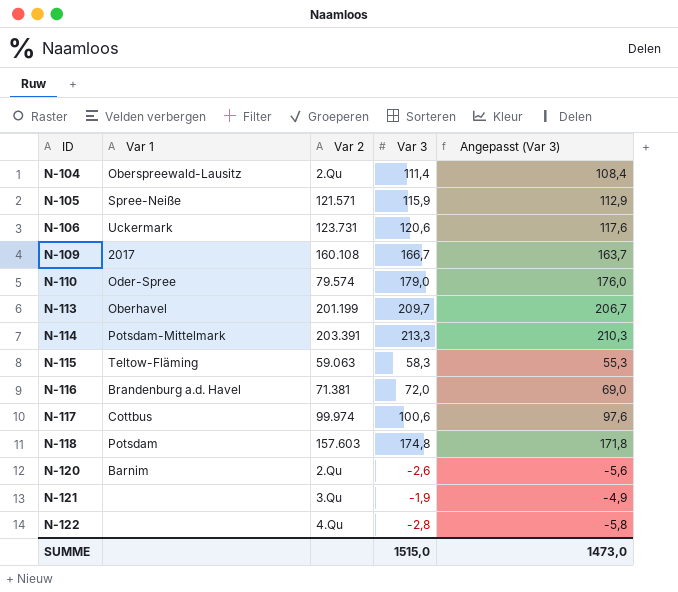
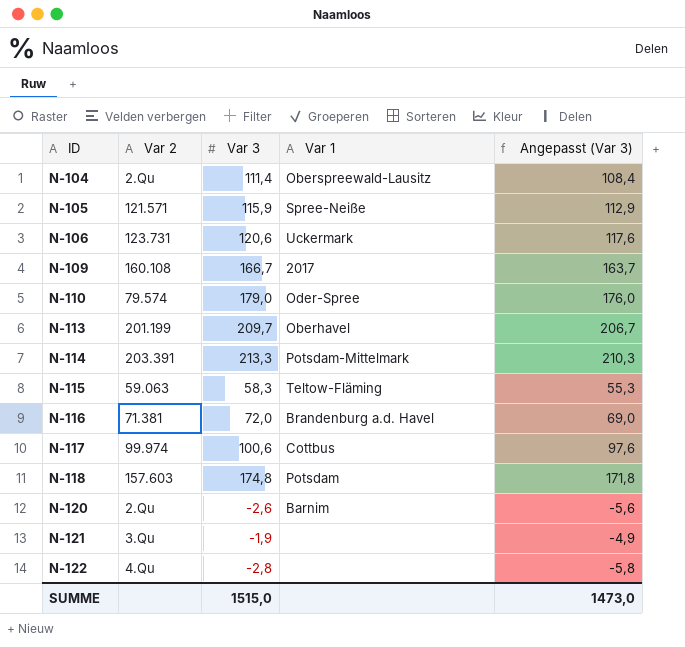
column Var 1 | position: 2 -> 4

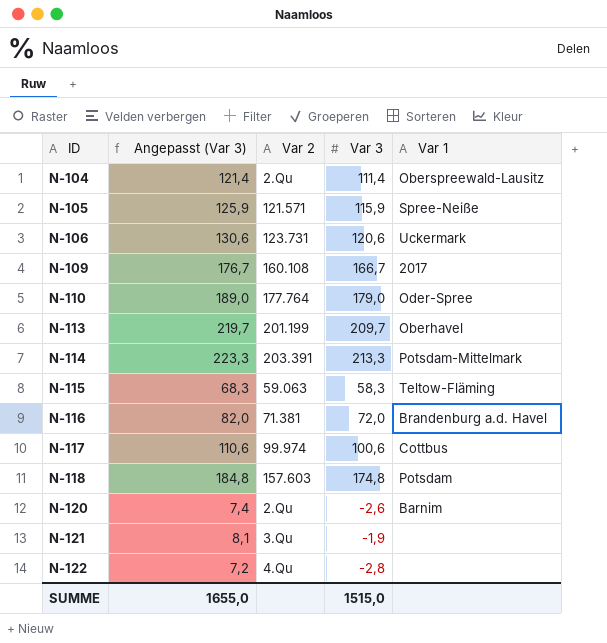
column Angepasst (Var 3) | formula: [Var 3] - 3 -> [Var 3] + 10
column Angepasst (Var 3) | position: 5 -> 2
N-110 | Var 2: 79.574 -> 177.764
SUMME | Angepasst (Var 3): 1473,0 -> 1655,0

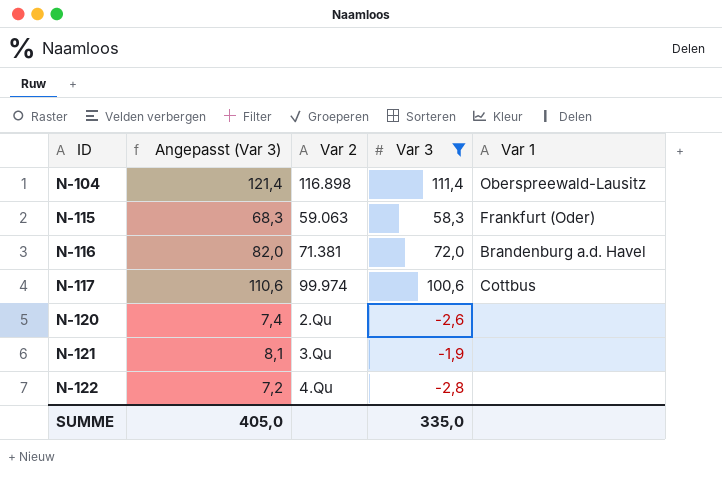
filter: none -> Var 3 <= 111,4
N-104 | Var 2: 2.Qu -> 116.898
N-115 | Var 1: Teltow-Fläming -> Frankfurt (Oder)
N-120 | Var 1: Barnim -> none
SUMME | Angepasst (Var 3): 1655,0 -> 405,0
SUMME | Var 3: 1515,0 -> 335,0

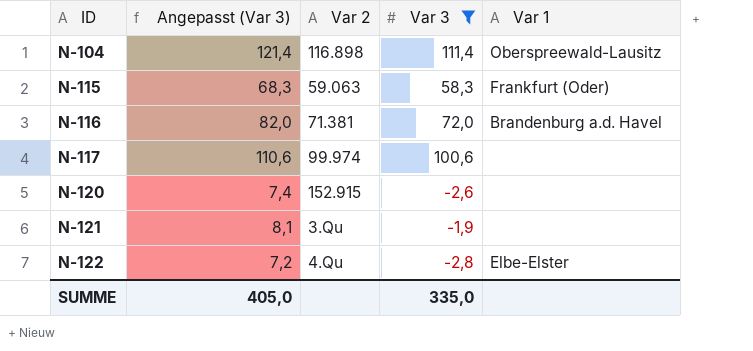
N-117 | Var 1: Cottbus -> none
N-120 | Var 2: 2.Qu -> 152.915
N-122 | Var 1: none -> Elbe-Elster

